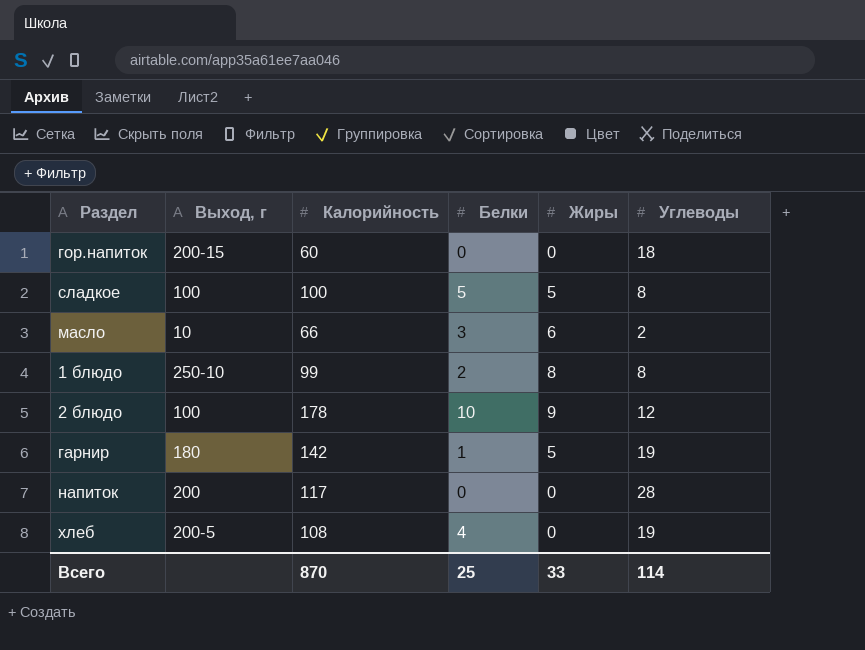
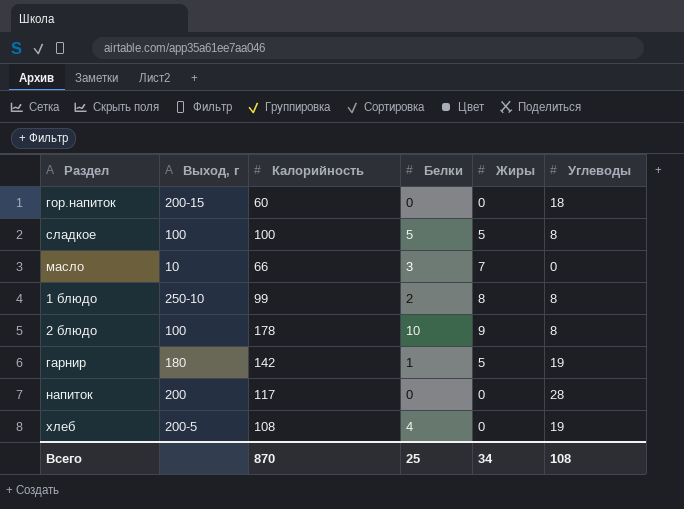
масло | Жиры: 6 -> 7
масло | Углеводы: 2 -> 0
2 блюдо | Углеводы: 12 -> 8
Всего | Жиры: 33 -> 34
Всего | Углеводы: 114 -> 108

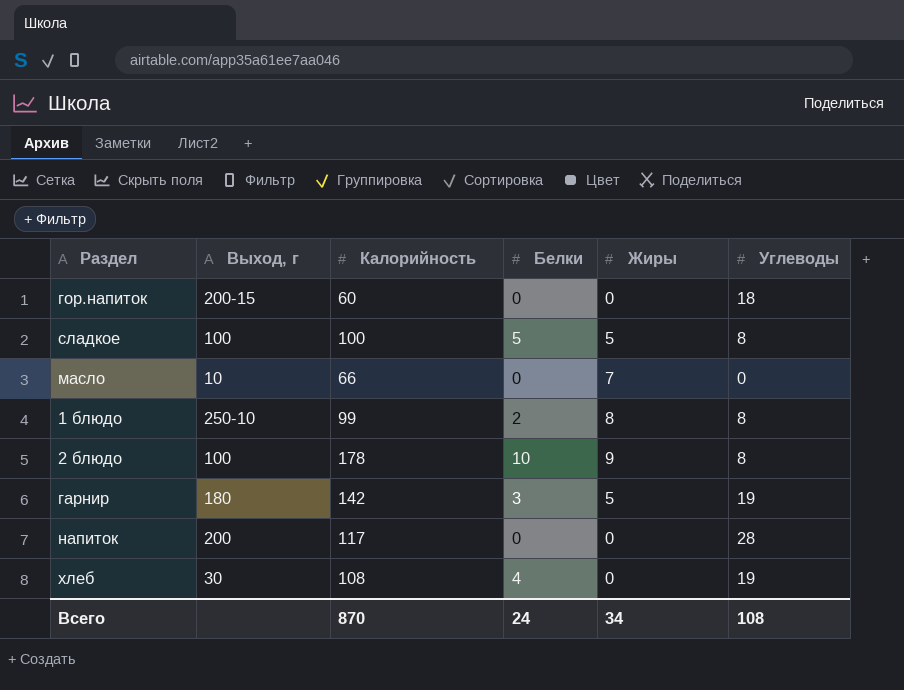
масло | Белки: 3 -> 0
гарнир | Белки: 1 -> 3
хлеб | Выход, г: 200-5 -> 30
Всего | Белки: 25 -> 24

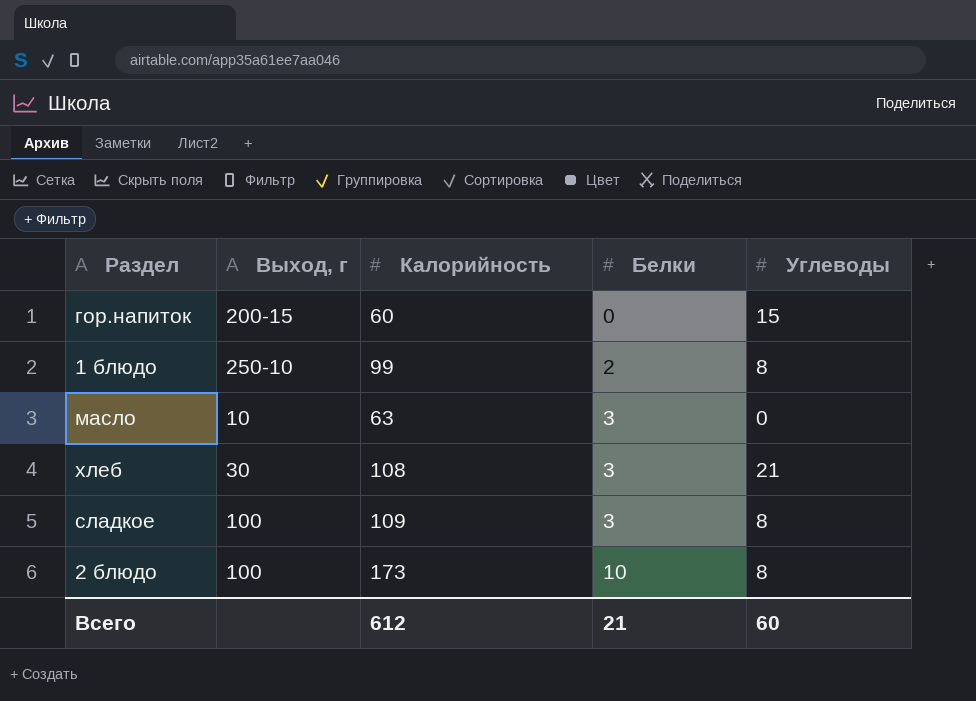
row order: none -> Белки ascending
column Жиры | position: 5 -> none
row гарнир: 180 | 142 | 3 | 5 | 19 -> none
row напиток: 200 | 117 | 0 | 0 | 28 -> none
гор.напиток | Углеводы: 18 -> 15
масло | Калорийность: 66 -> 63
масло | Белки: 0 -> 3
хлеб | Белки: 4 -> 3
хлеб | Углеводы: 19 -> 21
сладкое | Калорийность: 100 -> 109
сладкое | Белки: 5 -> 3
2 блюдо | Калорийность: 178 -> 173
Всего | Калорийность: 870 -> 612
Всего | Белки: 24 -> 21
Всего | Углеводы: 108 -> 60

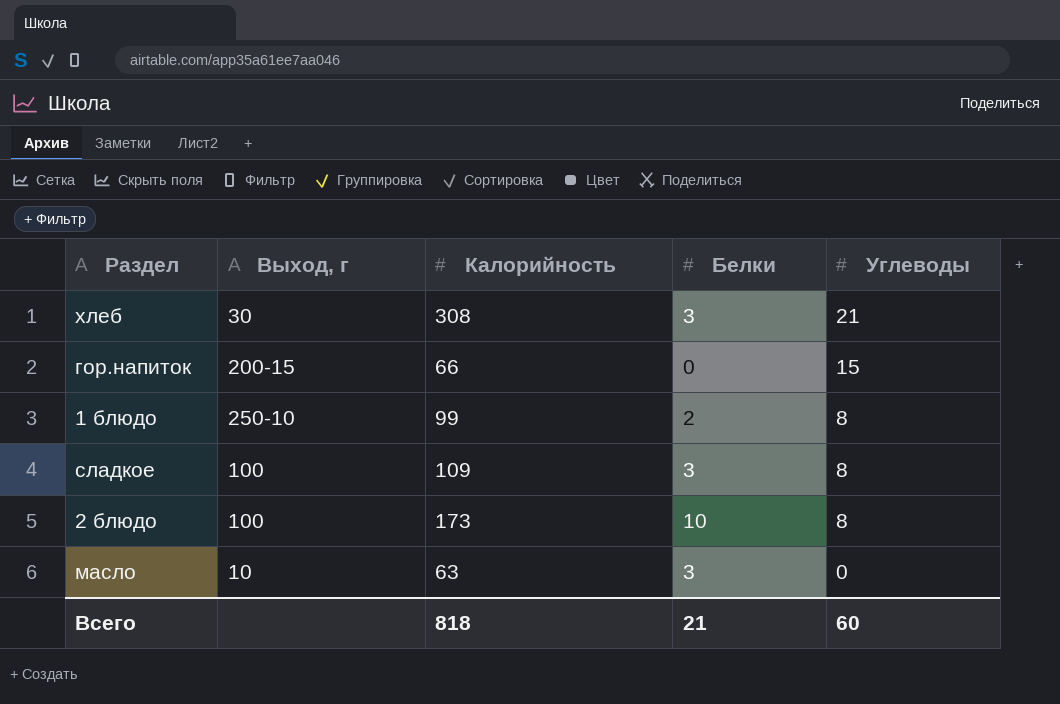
row order: Белки ascending -> Углеводы descending
хлеб | Калорийность: 108 -> 308
гор.напиток | Калорийность: 60 -> 66
Всего | Калорийность: 612 -> 818

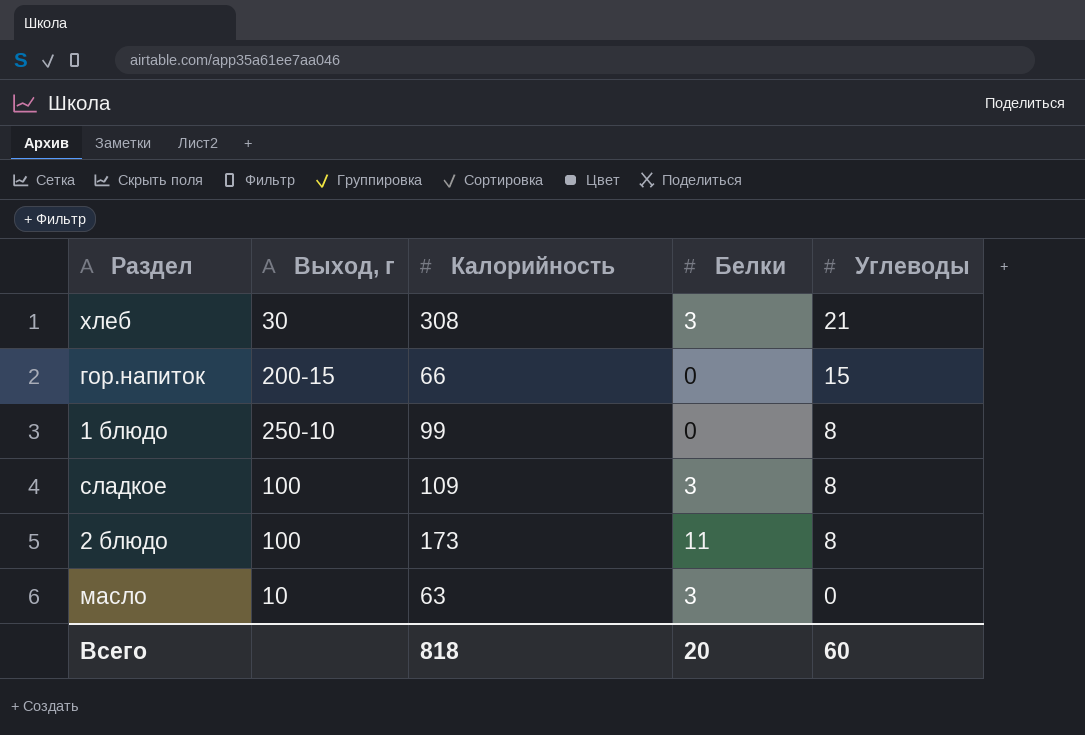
1 блюдо | Белки: 2 -> 0
2 блюдо | Белки: 10 -> 11
Всего | Белки: 21 -> 20

